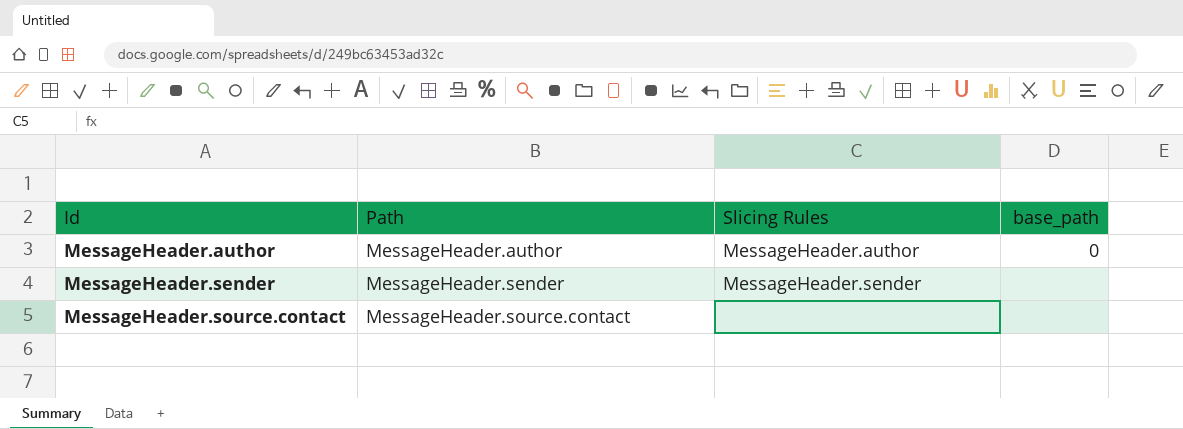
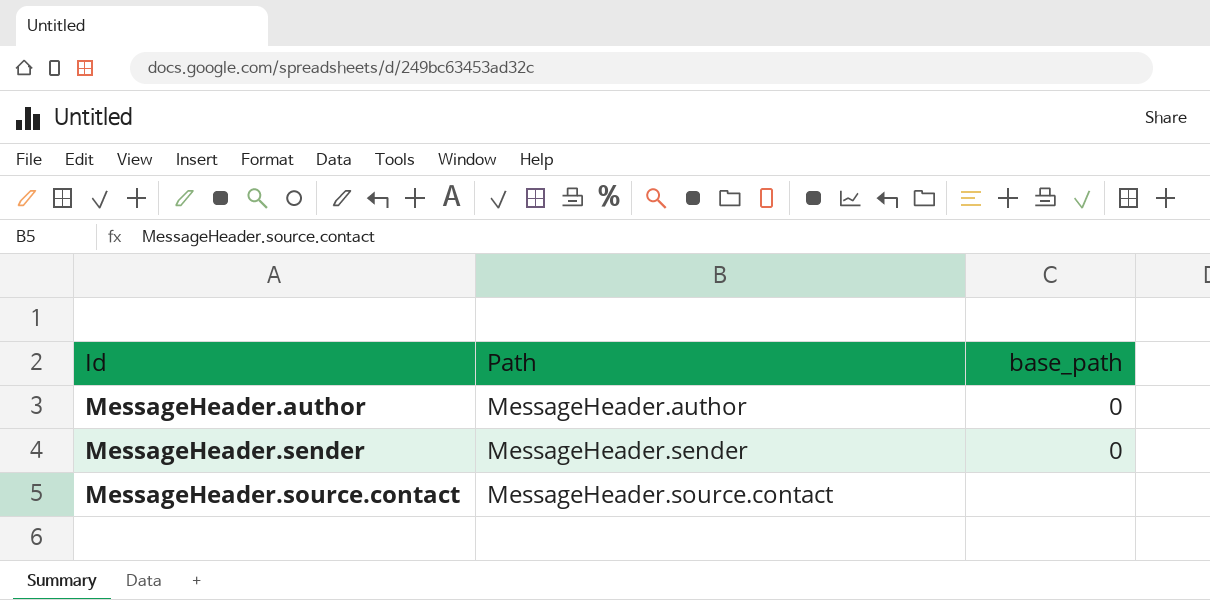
column Slicing Rules | position: 3 -> none
MessageHeader.sender | base_path: none -> 0

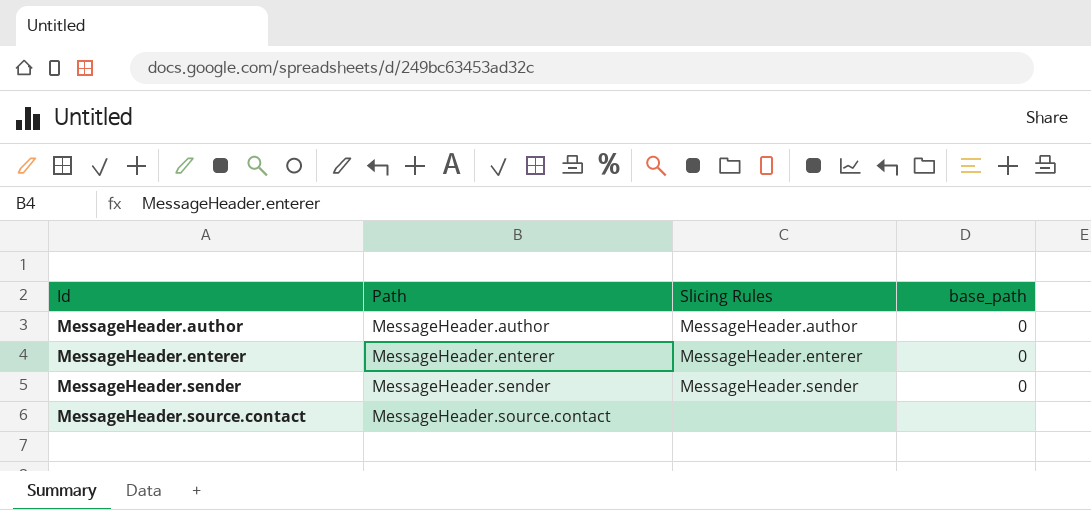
column Slicing Rules | position: none -> 3
row MessageHeader.enterer: none -> MessageHeader.enterer | MessageHeader.enterer | 0

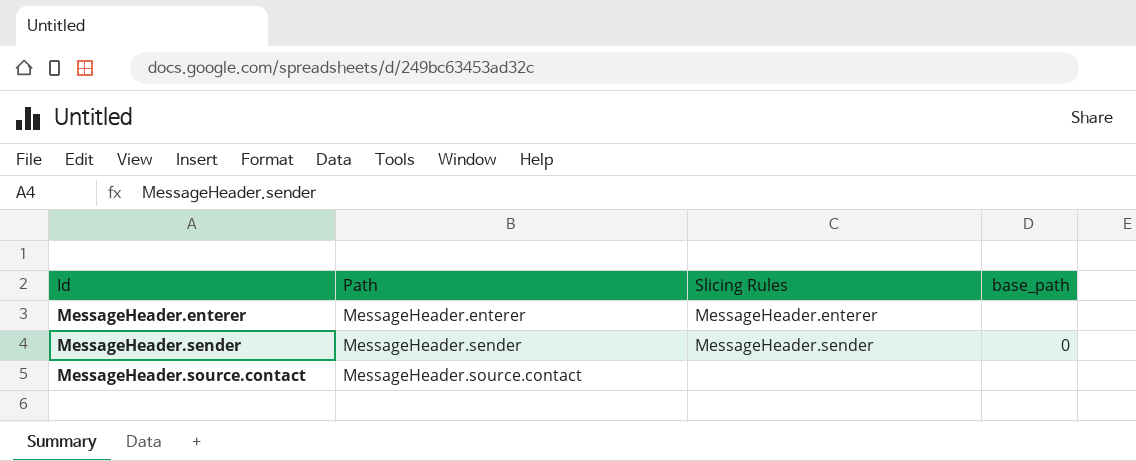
row MessageHeader.author: MessageHeader.author | MessageHeader.author | 0 -> none
MessageHeader.enterer | base_path: 0 -> none

